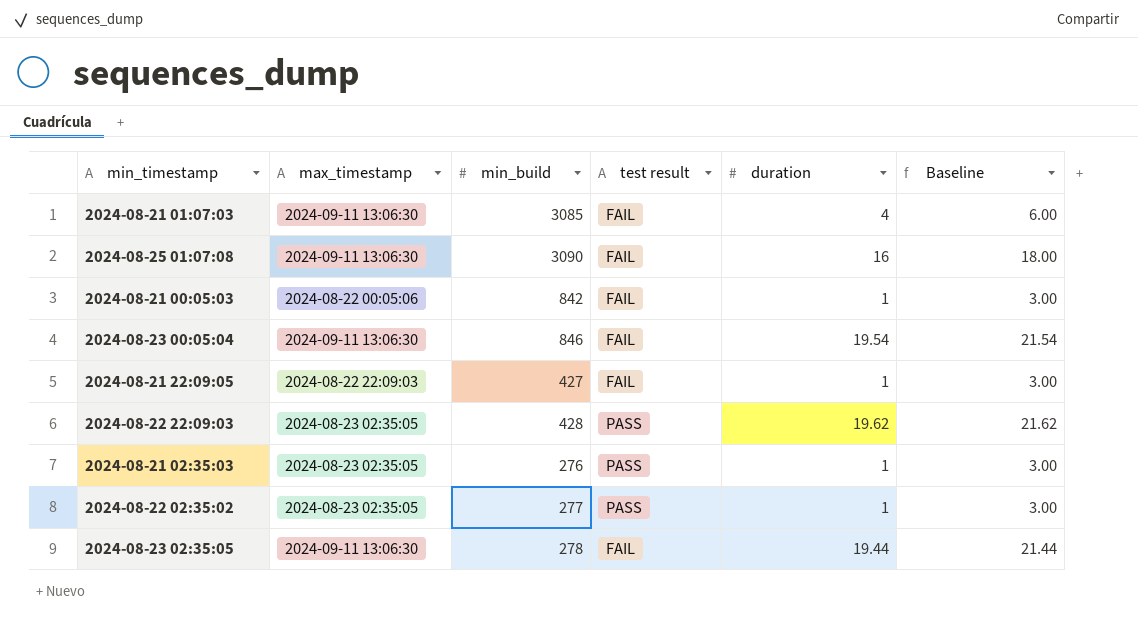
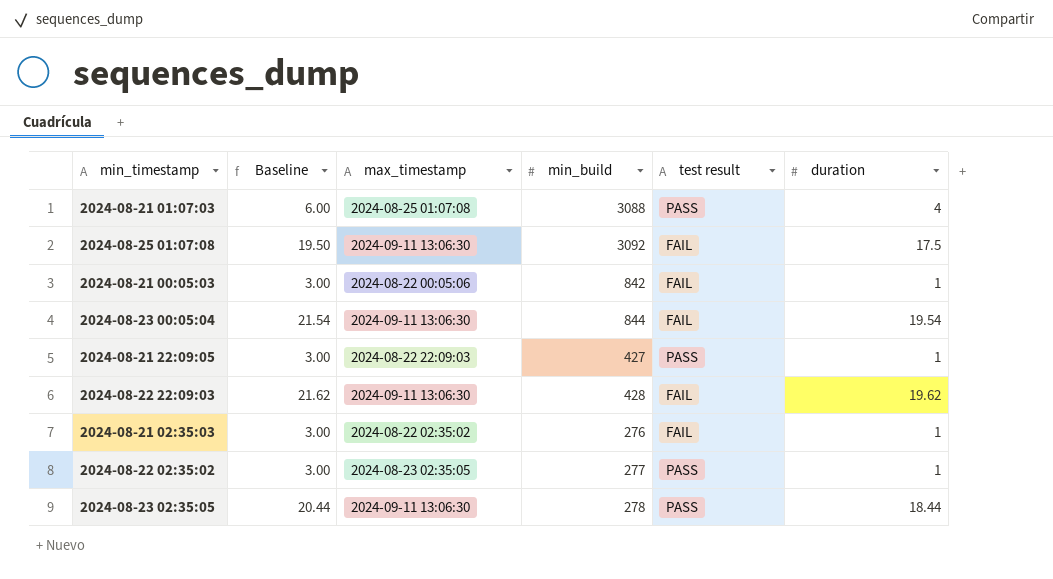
column Baseline | position: 6 -> 2
2024-08-21 01:07:03 | max_timestamp: 2024-09-11 13:06:30 -> 2024-08-25 01:07:08
2024-08-21 01:07:03 | min_build: 3085 -> 3088
2024-08-21 01:07:03 | test result: FAIL -> PASS
2024-08-25 01:07:08 | Baseline: 18.00 -> 19.50
2024-08-25 01:07:08 | min_build: 3090 -> 3092
2024-08-25 01:07:08 | duration: 16 -> 17.5
2024-08-23 00:05:04 | min_build: 846 -> 844
2024-08-21 22:09:05 | test result: FAIL -> PASS
2024-08-22 22:09:03 | max_timestamp: 2024-08-23 02:35:05 -> 2024-09-11 13:06:30
2024-08-22 22:09:03 | test result: PASS -> FAIL
2024-08-21 02:35:03 | max_timestamp: 2024-08-23 02:35:05 -> 2024-08-22 02:35:02
2024-08-21 02:35:03 | test result: PASS -> FAIL
2024-08-23 02:35:05 | Baseline: 21.44 -> 20.44
2024-08-23 02:35:05 | test result: FAIL -> PASS
2024-08-23 02:35:05 | duration: 19.44 -> 18.44

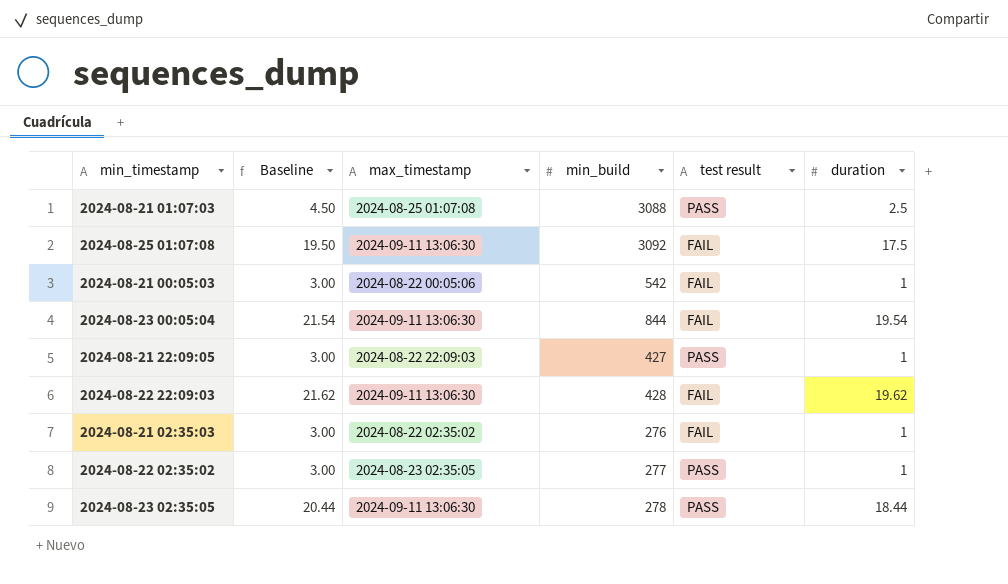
2024-08-21 01:07:03 | Baseline: 6.00 -> 4.50
2024-08-21 01:07:03 | duration: 4 -> 2.5
2024-08-21 00:05:03 | min_build: 842 -> 542

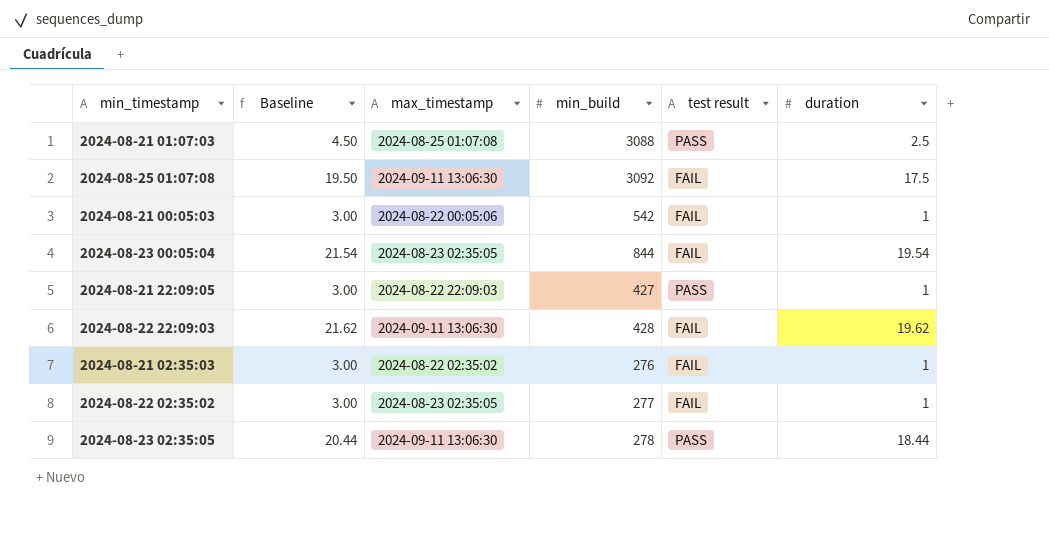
2024-08-23 00:05:04 | max_timestamp: 2024-09-11 13:06:30 -> 2024-08-23 02:35:05
2024-08-22 02:35:02 | test result: PASS -> FAIL

